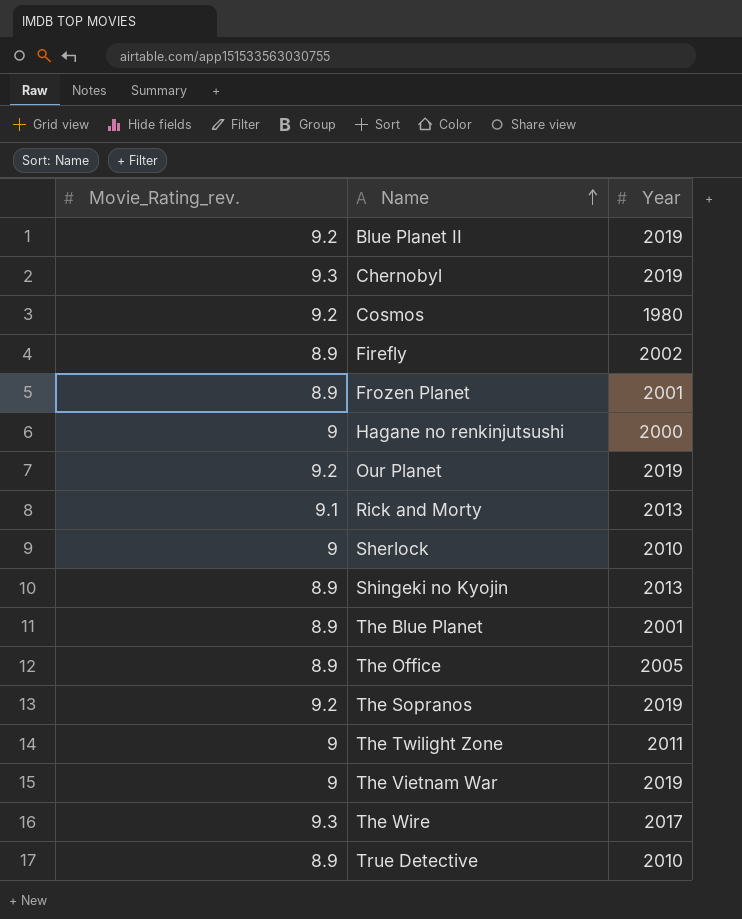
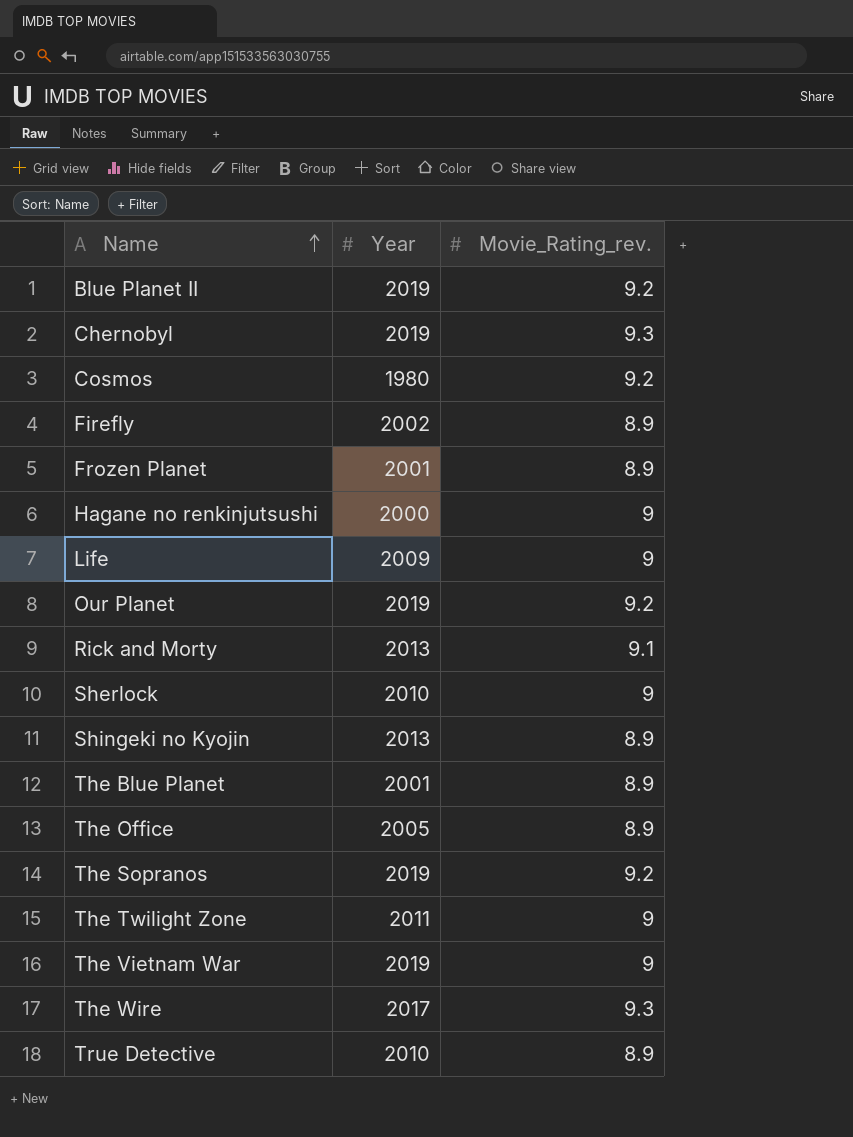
column Movie_Rating_rev. | position: 1 -> 3
row Life: none -> 2009 | 9

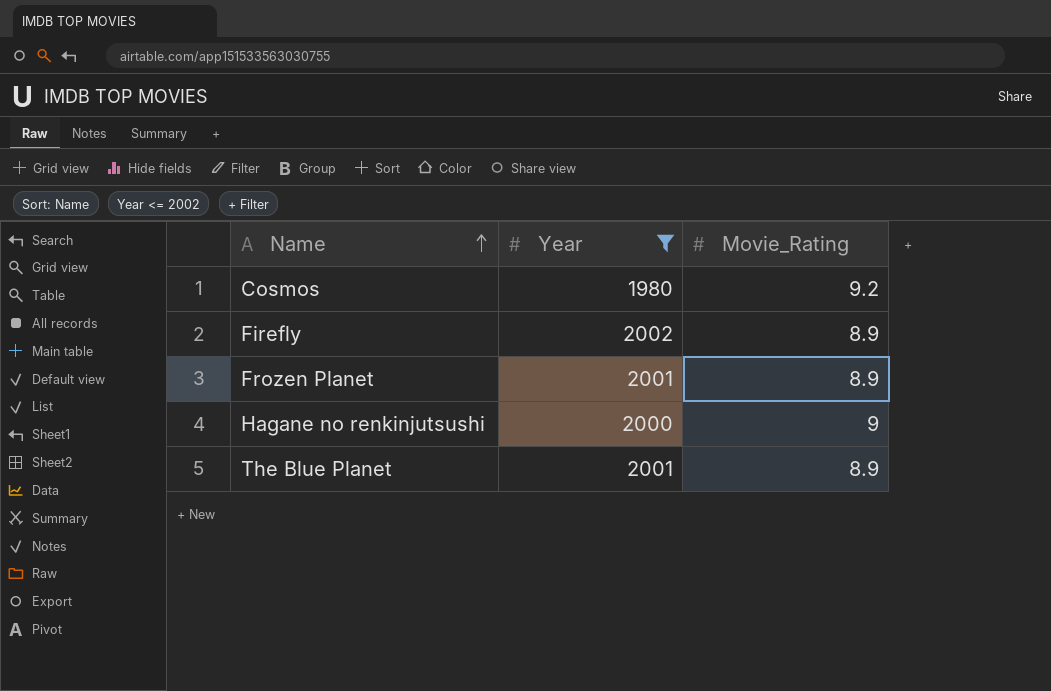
filter: none -> Year <= 2002
column name: Movie_Rating_rev. -> Movie_Rating

